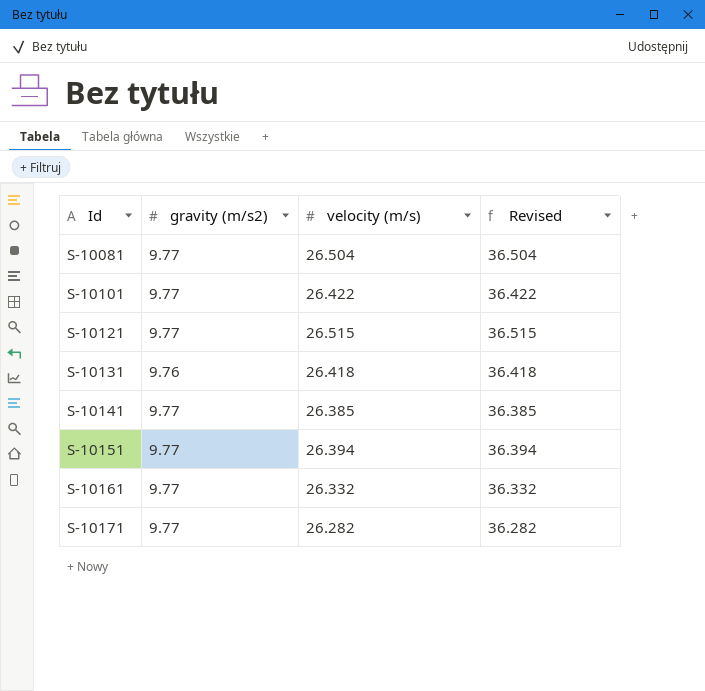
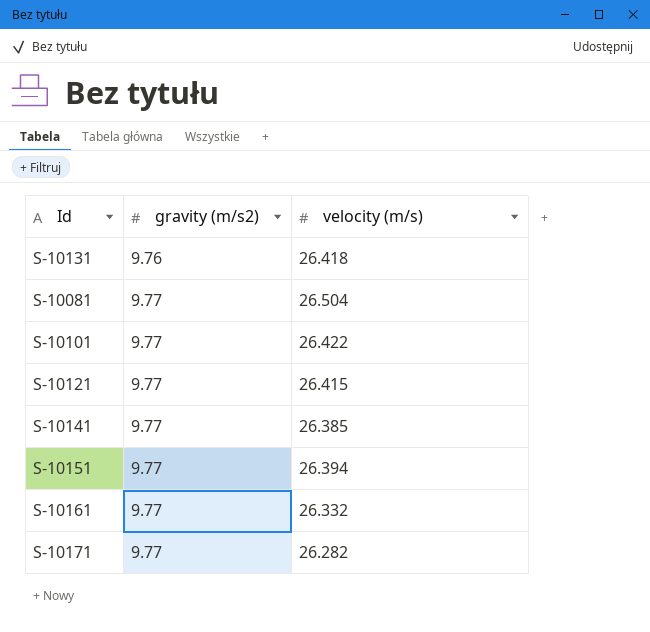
row order: Id ascending -> gravity (m/s2) ascending
column Revised | formula: [velocity (m/s)] + 10 -> none
S-10121 | velocity (m/s): 26.515 -> 26.415

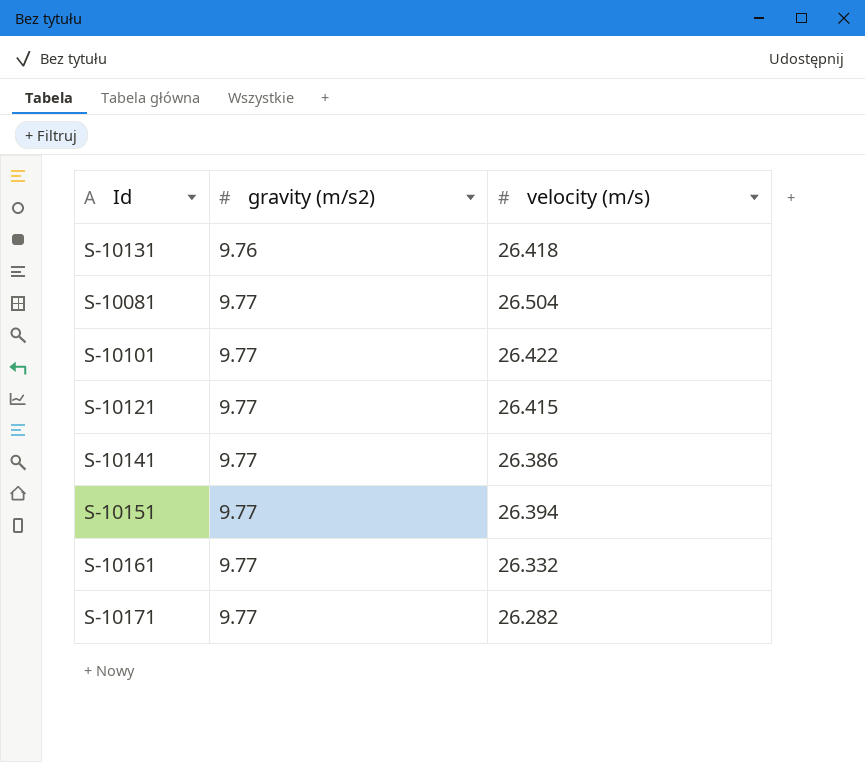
S-10141 | velocity (m/s): 26.385 -> 26.386

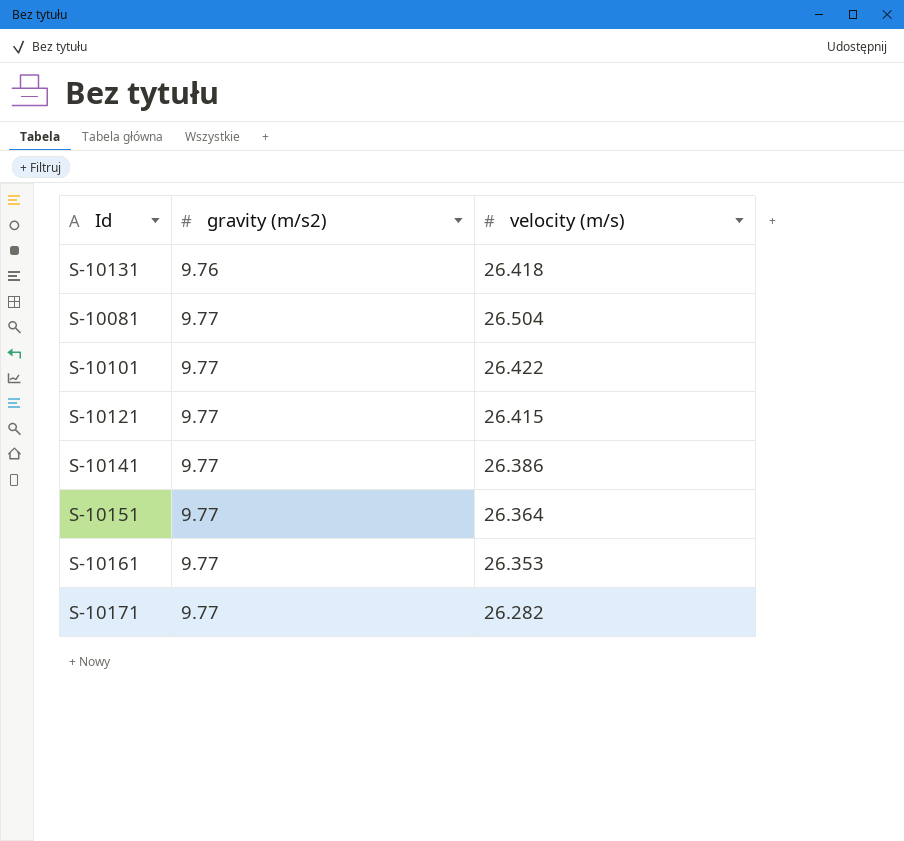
S-10151 | velocity (m/s): 26.394 -> 26.364
S-10161 | velocity (m/s): 26.332 -> 26.353

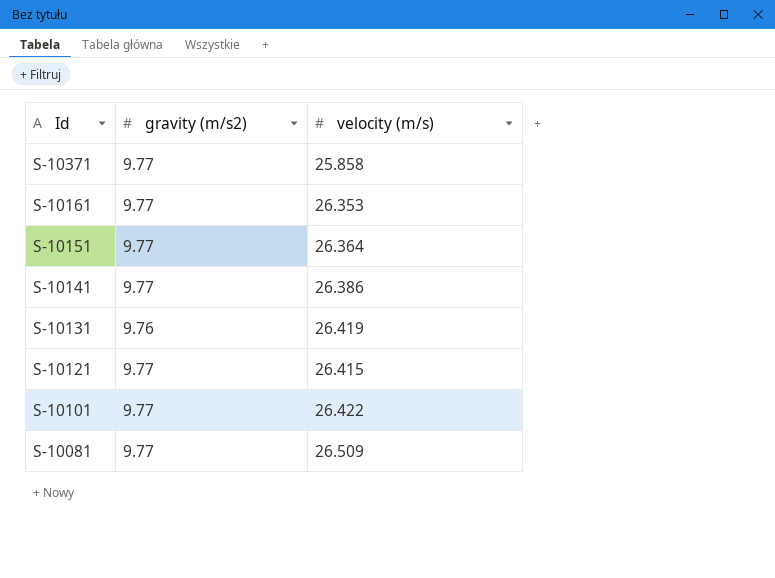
row order: gravity (m/s2) ascending -> Id descending
row S-10171: 9.77 | 26.282 -> none
row S-10371: none -> 9.77 | 25.858
S-10131 | velocity (m/s): 26.418 -> 26.419
S-10081 | velocity (m/s): 26.504 -> 26.509

